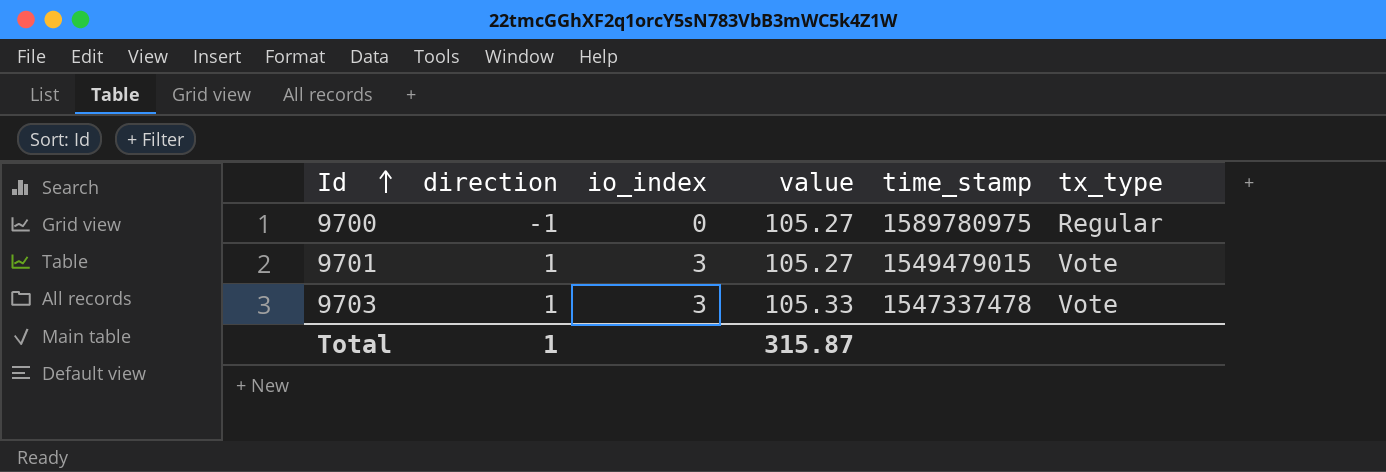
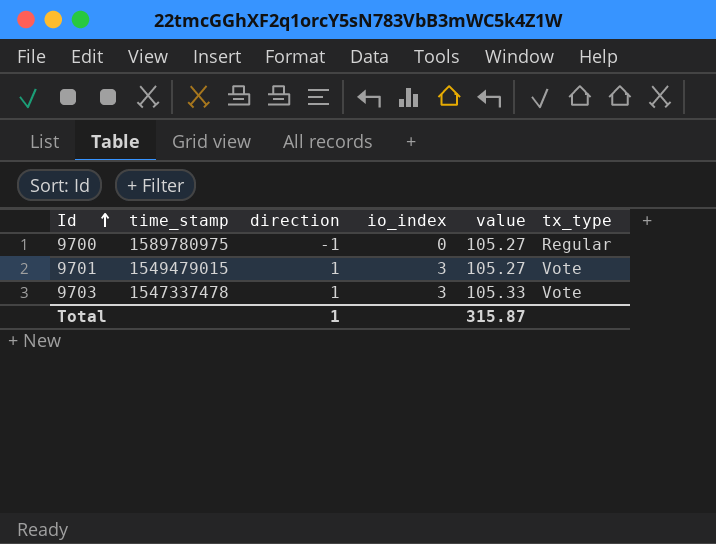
column time_stamp | position: 5 -> 2

